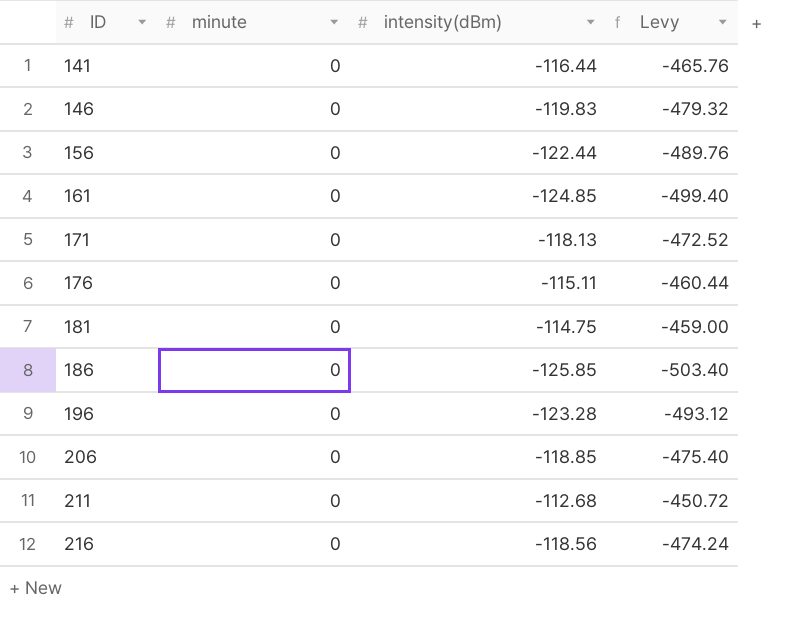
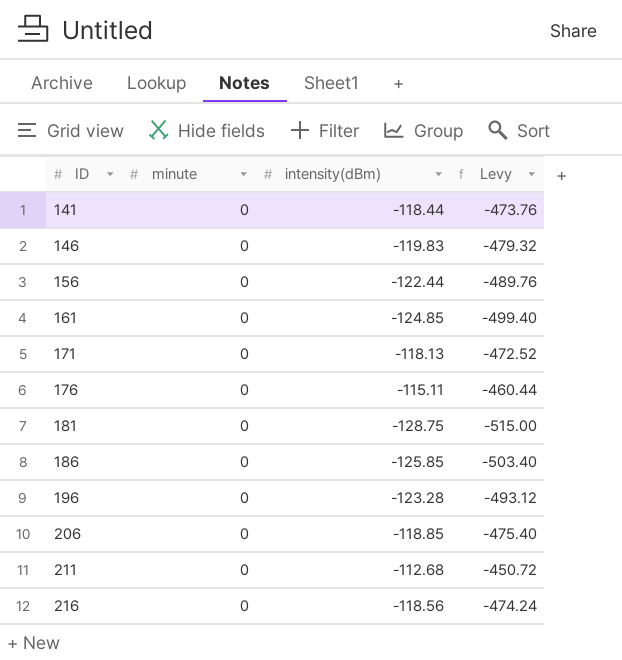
141 | intensity(dBm): -116.44 -> -118.44
141 | Levy: -465.76 -> -473.76
181 | intensity(dBm): -114.75 -> -128.75
181 | Levy: -459.00 -> -515.00

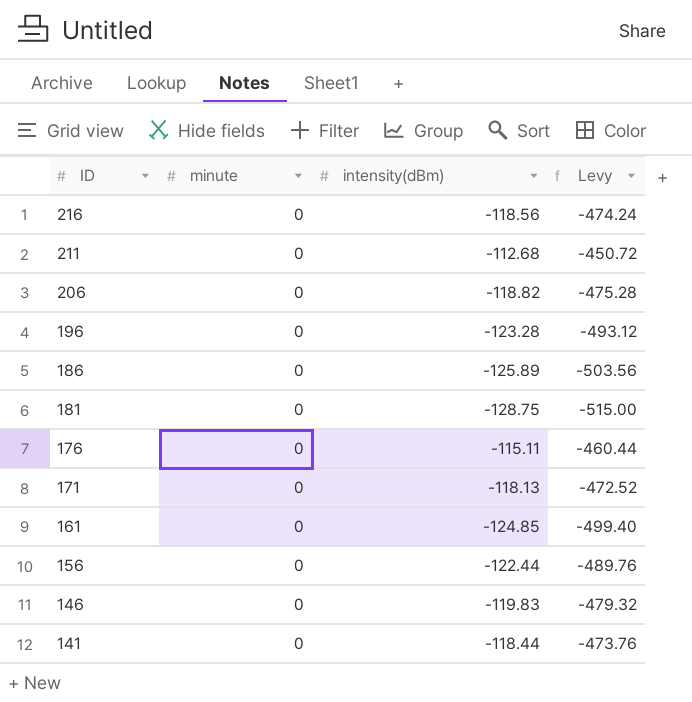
row order: ID ascending -> ID descending
206 | intensity(dBm): -118.85 -> -118.82
206 | Levy: -475.40 -> -475.28
186 | intensity(dBm): -125.85 -> -125.89
186 | Levy: -503.40 -> -503.56

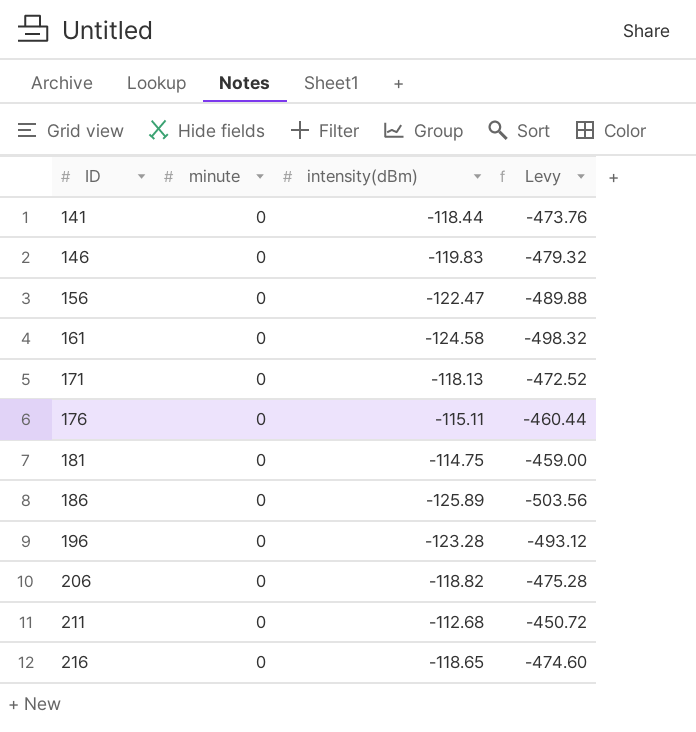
row order: ID descending -> ID ascending
156 | intensity(dBm): -122.44 -> -122.47
156 | Levy: -489.76 -> -489.88
161 | intensity(dBm): -124.85 -> -124.58
161 | Levy: -499.40 -> -498.32
181 | intensity(dBm): -128.75 -> -114.75
181 | Levy: -515.00 -> -459.00
216 | intensity(dBm): -118.56 -> -118.65
216 | Levy: -474.24 -> -474.60

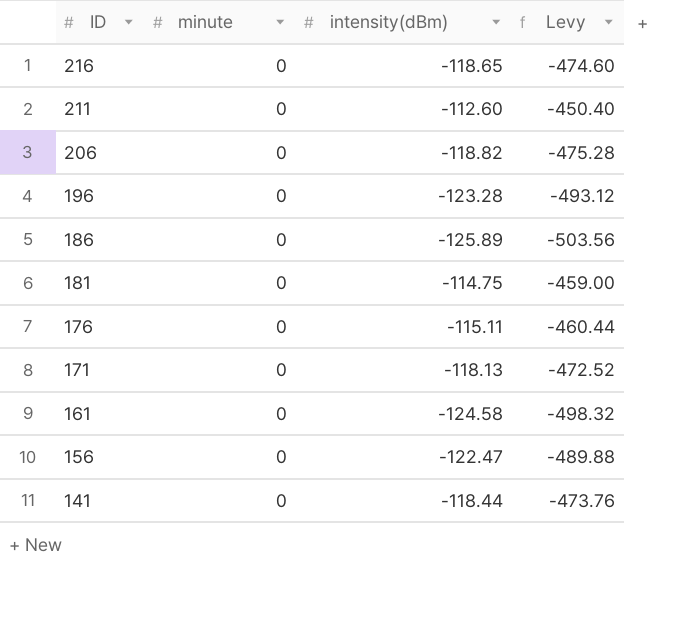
row order: ID ascending -> ID descending
row 146: 0 | -119.83 | -479.32 -> none
211 | intensity(dBm): -112.68 -> -112.60
211 | Levy: -450.72 -> -450.40

